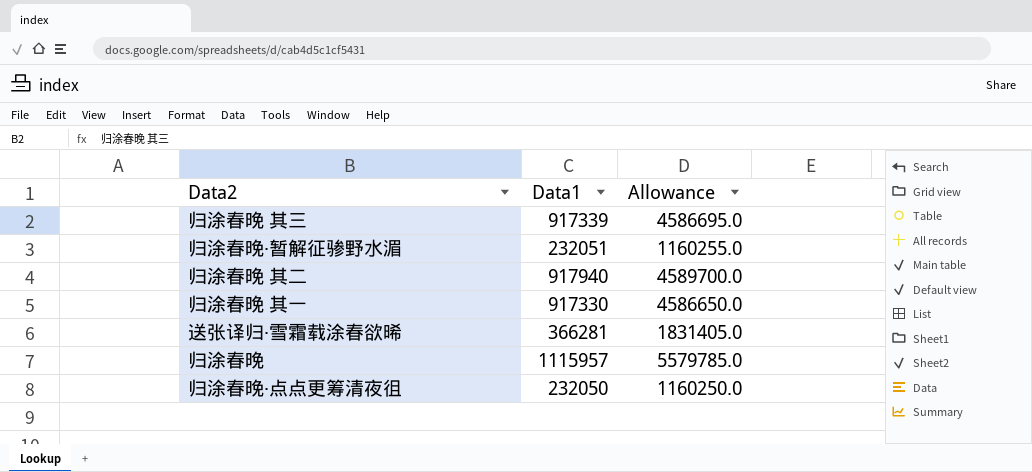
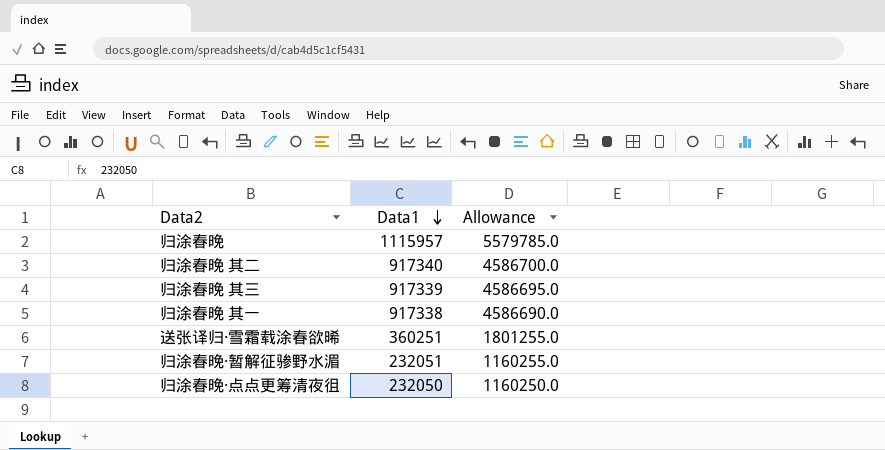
row order: none -> Data1 descending
归涂春晚 其二 | Data1: 917940 -> 917340
归涂春晚 其二 | Allowance: 4589700.0 -> 4586700.0
归涂春晚 其一 | Data1: 917330 -> 917338
归涂春晚 其一 | Allowance: 4586650.0 -> 4586690.0
送张译归·雪霜载涂春欲晞 | Data1: 366281 -> 360251
送张译归·雪霜载涂春欲晞 | Allowance: 1831405.0 -> 1801255.0

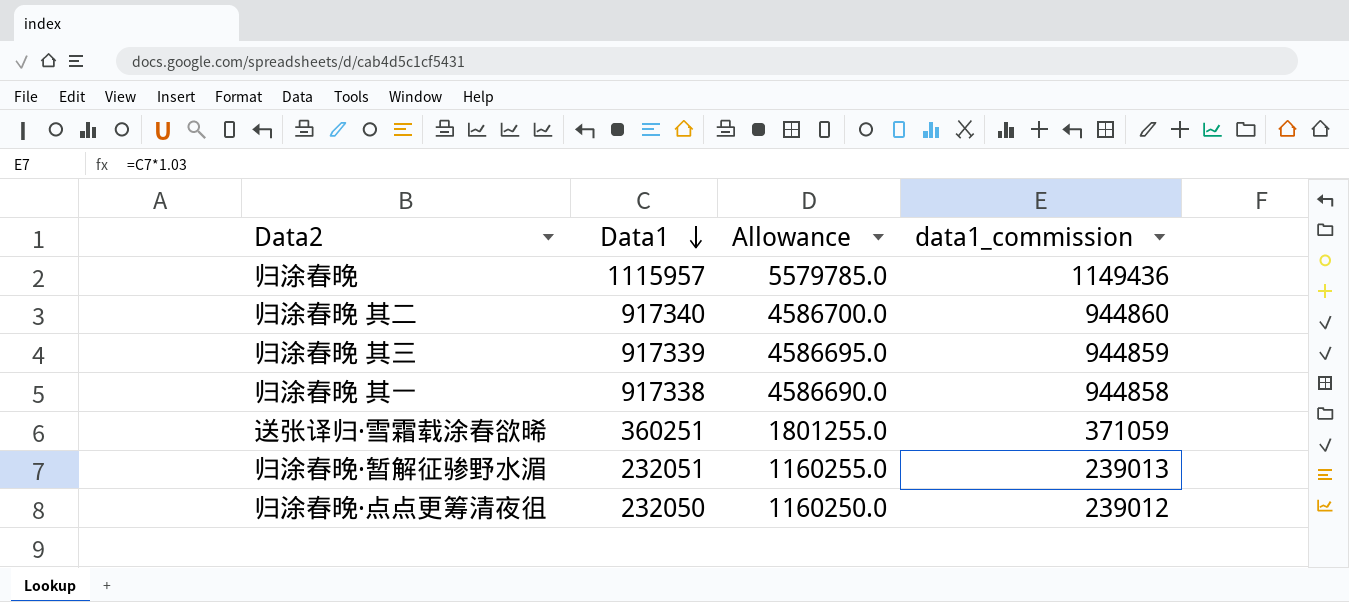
column data1_commission | formula: none -> [Data1] * 1.03

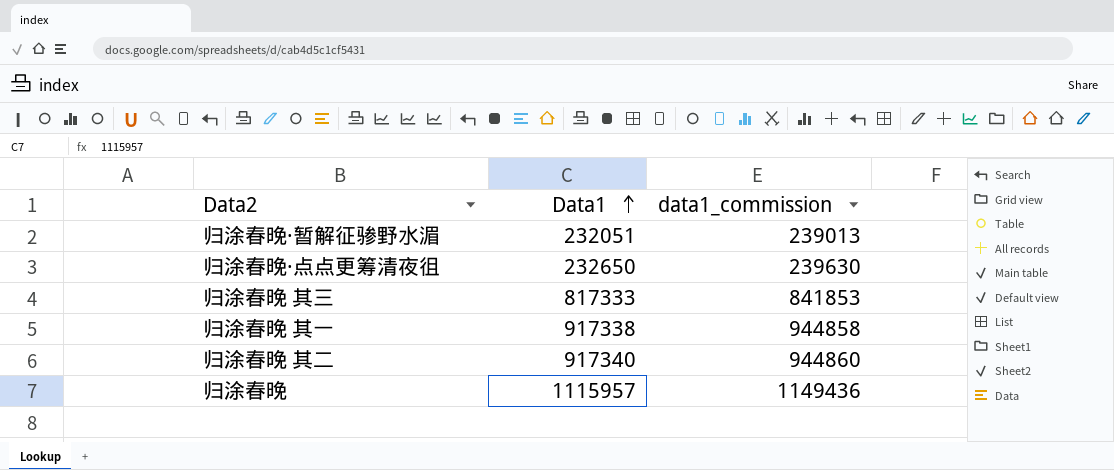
row order: Data1 descending -> Data1 ascending
column Allowance | formula: [Data1] * 5 -> none
row 送张译归·雪霜载涂春欲晞: 360251 | 1801255.0 | 371059 -> none
归涂春晚·点点更筹清夜徂 | Data1: 232050 -> 232650
归涂春晚·点点更筹清夜徂 | data1_commission: 239012 -> 239630
归涂春晚 其三 | Data1: 917339 -> 817333
归涂春晚 其三 | data1_commission: 944859 -> 841853

